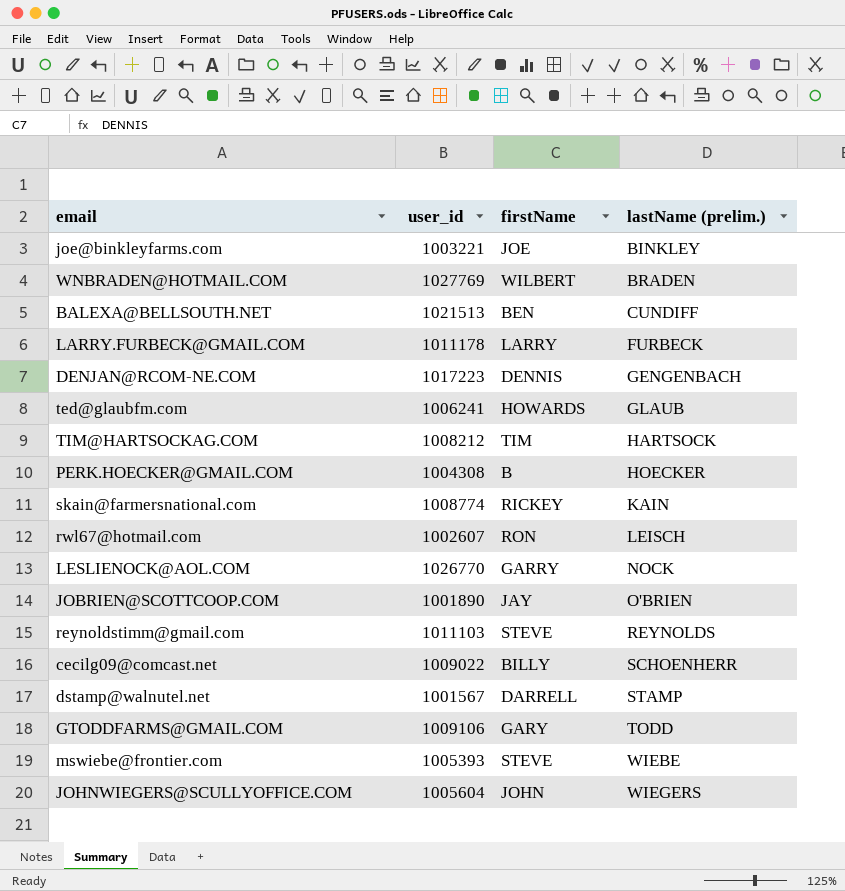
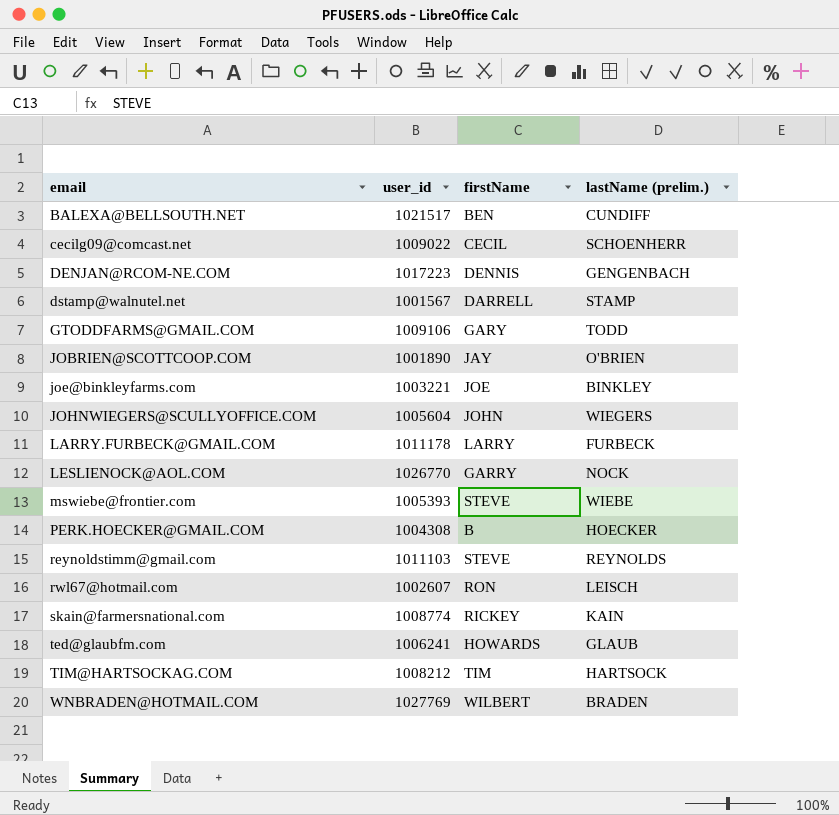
row order: lastName (prelim.) ascending -> email ascending
BALEXA@BELLSOUTH.NET | user_id: 1021513 -> 1021517
cecilg09@comcast.net | firstName: BILLY -> CECIL

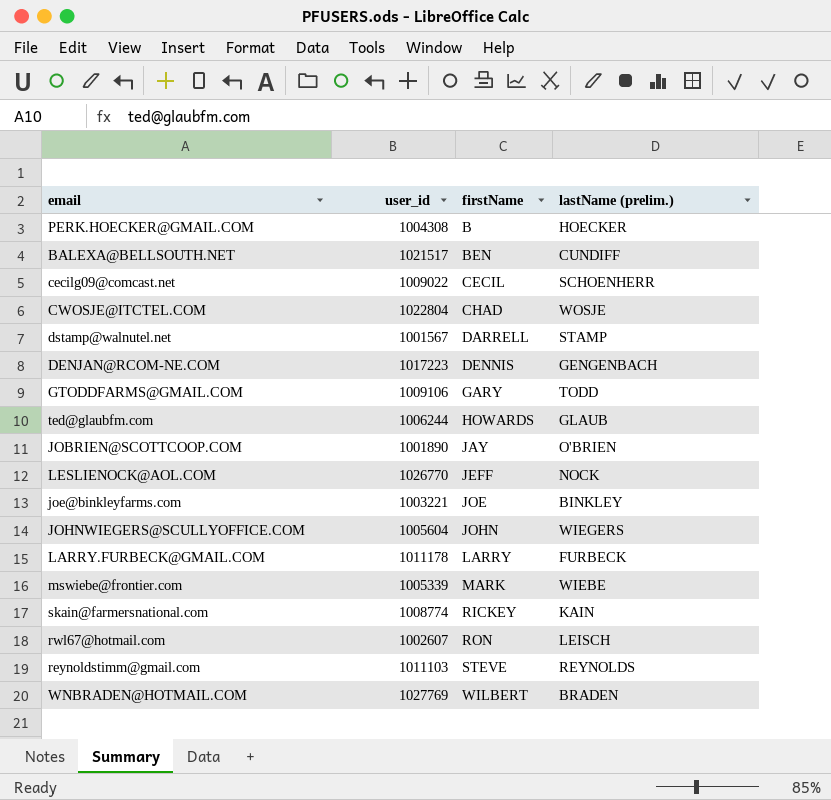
row order: email ascending -> firstName ascending
row TIM@HARTSOCKAG.COM: 1008212 | TIM | HARTSOCK -> none
row CWOSJE@ITCTEL.COM: none -> 1022804 | CHAD | WOSJE
ted@glaubfm.com | user_id: 1006241 -> 1006244
LESLIENOCK@AOL.COM | firstName: GARRY -> JEFF
mswiebe@frontier.com | user_id: 1005393 -> 1005339
mswiebe@frontier.com | firstName: STEVE -> MARK

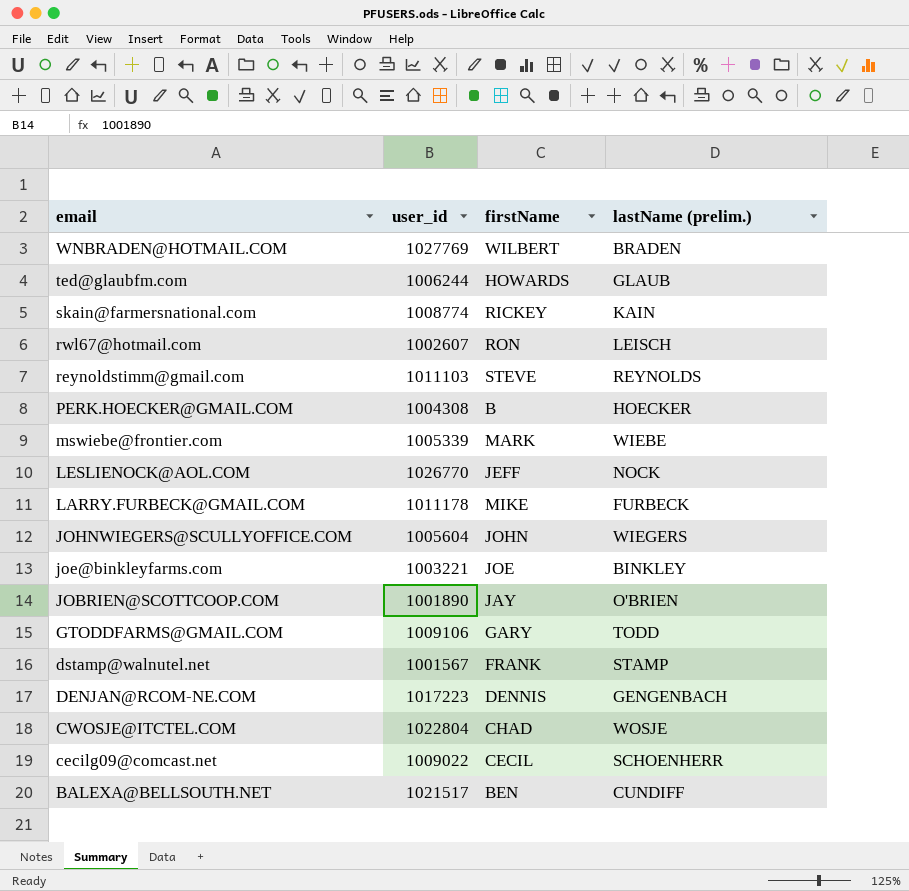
row order: firstName ascending -> email descending
LARRY.FURBECK@GMAIL.COM | firstName: LARRY -> MIKE
dstamp@walnutel.net | firstName: DARRELL -> FRANK

